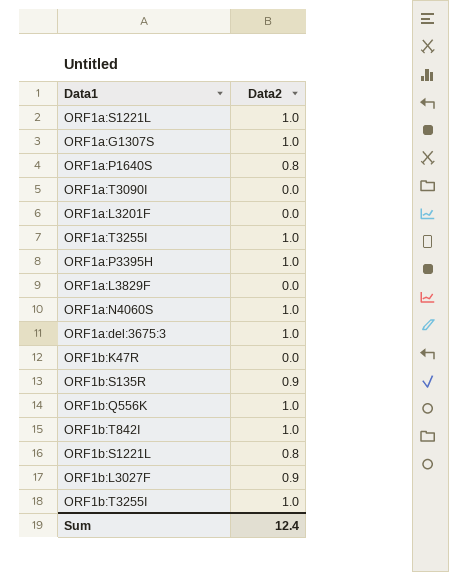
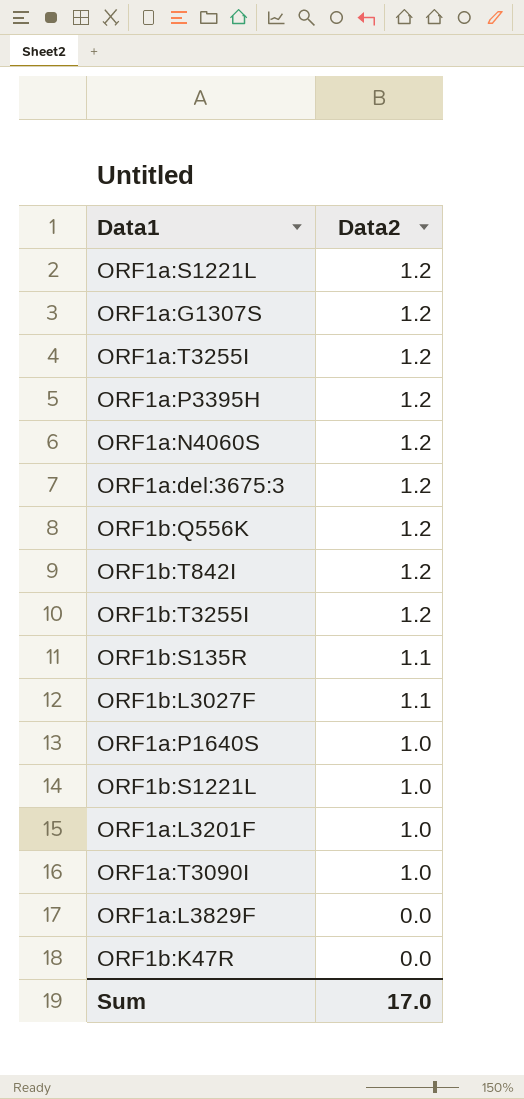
row order: none -> Data2 descending
ORF1a:S1221L | Data2: 1.0 -> 1.2
ORF1a:G1307S | Data2: 1.0 -> 1.2
ORF1a:T3255I | Data2: 1.0 -> 1.2
ORF1a:P3395H | Data2: 1.0 -> 1.2
ORF1a:N4060S | Data2: 1.0 -> 1.2
ORF1a:del:3675:3 | Data2: 1.0 -> 1.2
ORF1b:Q556K | Data2: 1.0 -> 1.2
ORF1b:T842I | Data2: 1.0 -> 1.2
ORF1b:T3255I | Data2: 1.0 -> 1.2
ORF1b:S135R | Data2: 0.9 -> 1.1
ORF1b:L3027F | Data2: 0.9 -> 1.1
ORF1a:P1640S | Data2: 0.8 -> 1.0
ORF1b:S1221L | Data2: 0.8 -> 1.0
ORF1a:L3201F | Data2: 0.0 -> 1.0
ORF1a:T3090I | Data2: 0.0 -> 1.0
Sum | Data2: 12.4 -> 17.0

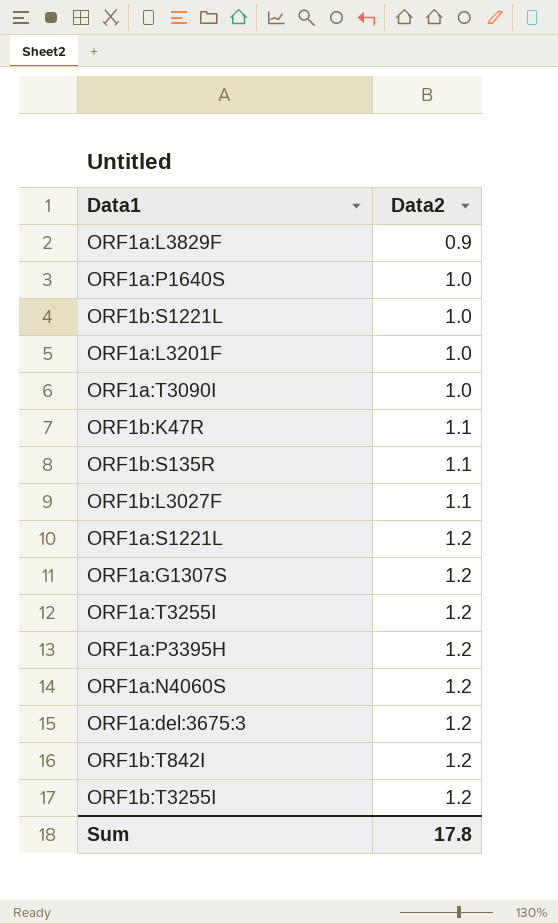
row order: Data2 descending -> Data2 ascending
row ORF1b:Q556K: 1.2 -> none
ORF1a:L3829F | Data2: 0.0 -> 0.9
ORF1b:K47R | Data2: 0.0 -> 1.1
Sum | Data2: 17.0 -> 17.8

